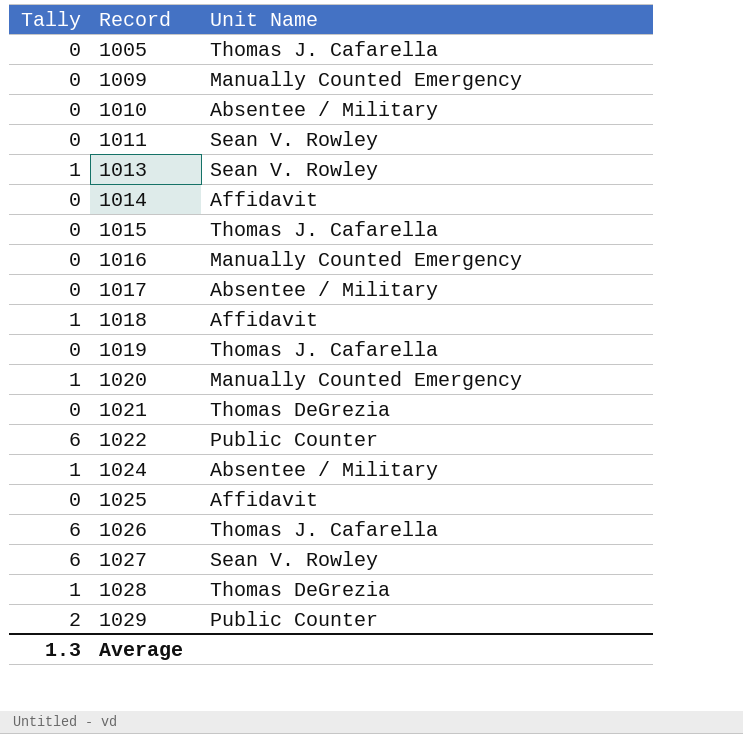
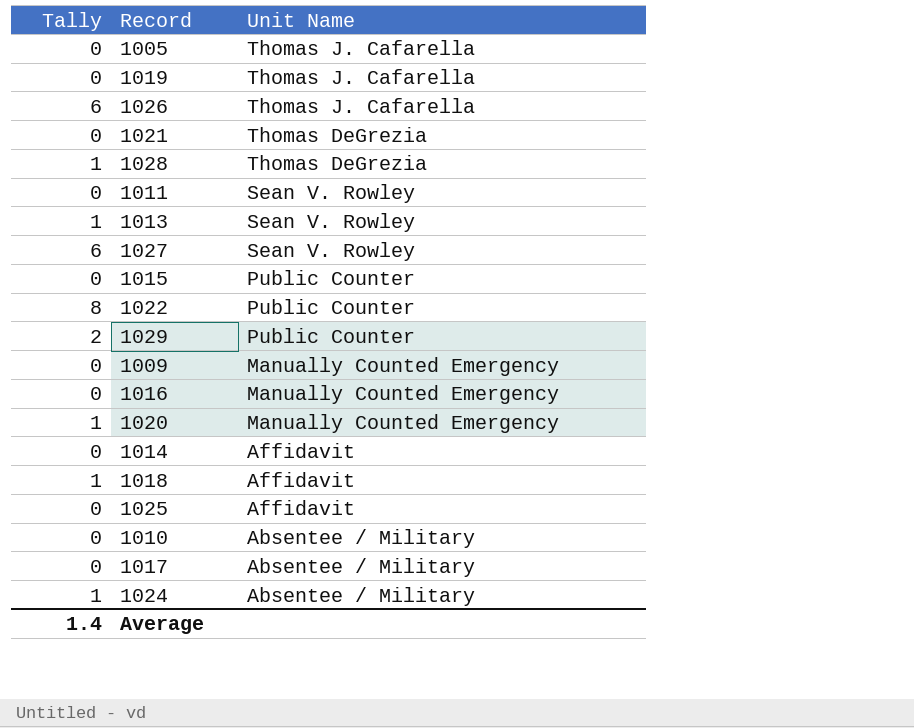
row order: Record ascending -> Unit Name descending
1015 | Unit Name: Thomas J. Cafarella -> Public Counter
1022 | Tally: 6 -> 8
Average | Tally: 1.3 -> 1.4

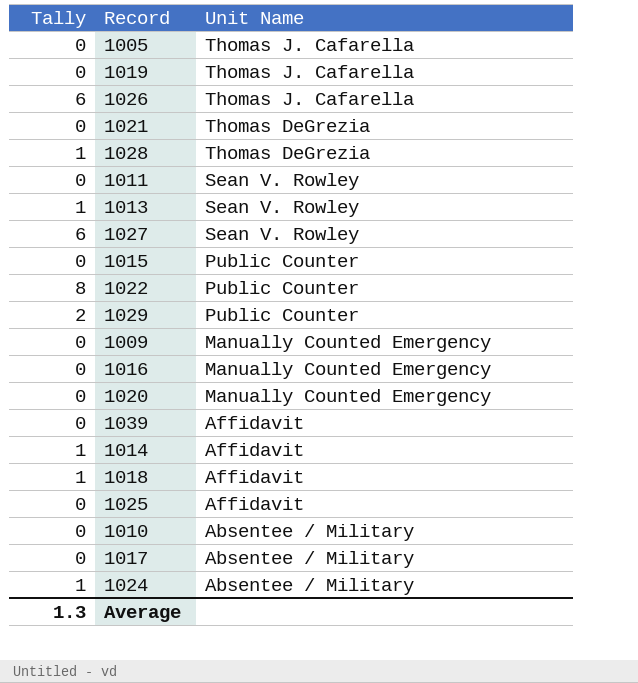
1020 | Tally: 1 -> 0
row 1039: none -> 0 | Affidavit
1014 | Tally: 0 -> 1
Average | Tally: 1.4 -> 1.3

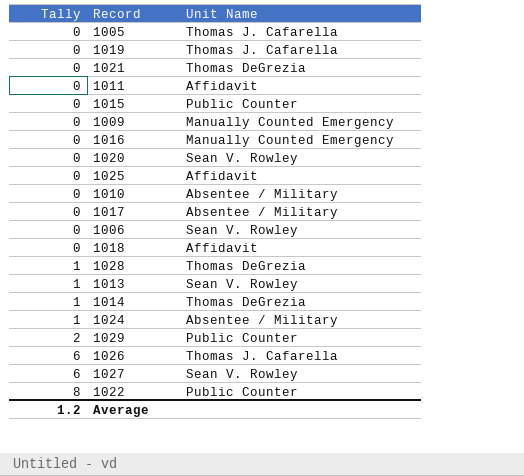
row order: Unit Name descending -> Tally ascending
row 1039: 0 | Affidavit -> none
1011 | Unit Name: Sean V. Rowley -> Affidavit
1020 | Unit Name: Manually Counted Emergency -> Sean V. Rowley
row 1006: none -> 0 | Sean V. Rowley
1018 | Tally: 1 -> 0
1014 | Unit Name: Affidavit -> Thomas DeGrezia
Average | Tally: 1.3 -> 1.2

